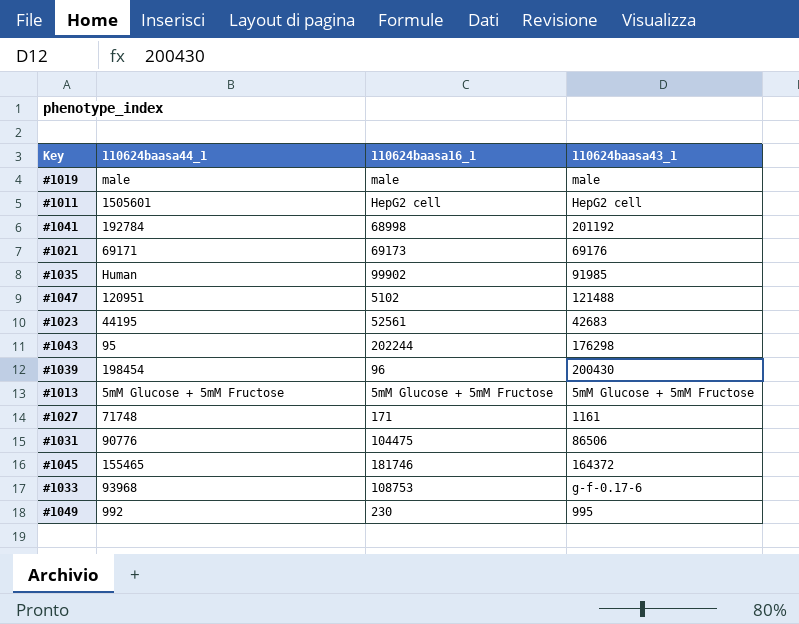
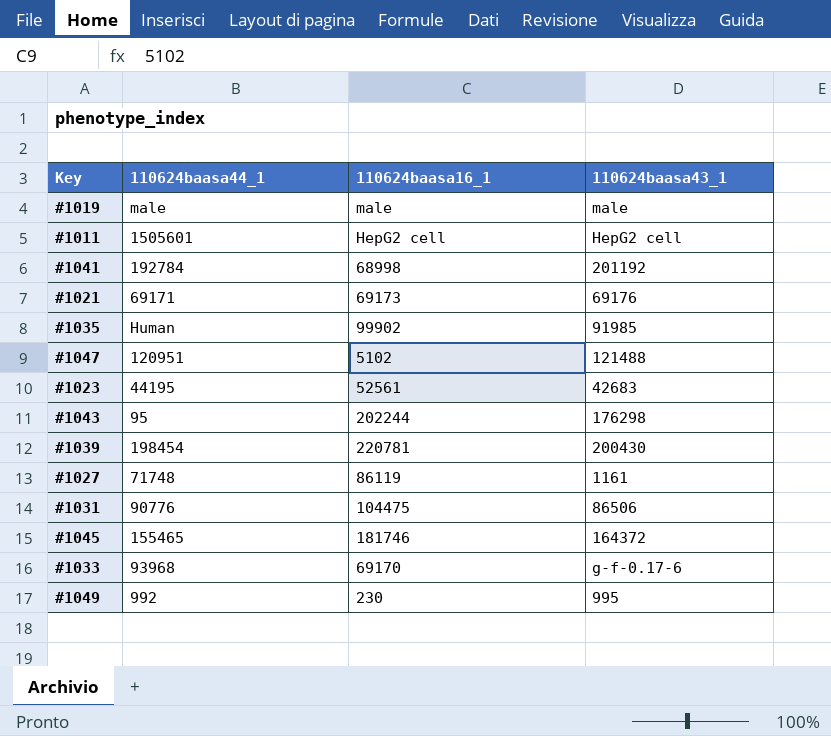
row #1013: 5mM Glucose + 5mM Fructose | 5mM Glucose + 5mM Fructose | 5mM Glucose + 5mM Fructose -> none
#1039 | 110624baasa16_1: 96 -> 220781
#1027 | 110624baasa16_1: 171 -> 86119
#1033 | 110624baasa16_1: 108753 -> 69170

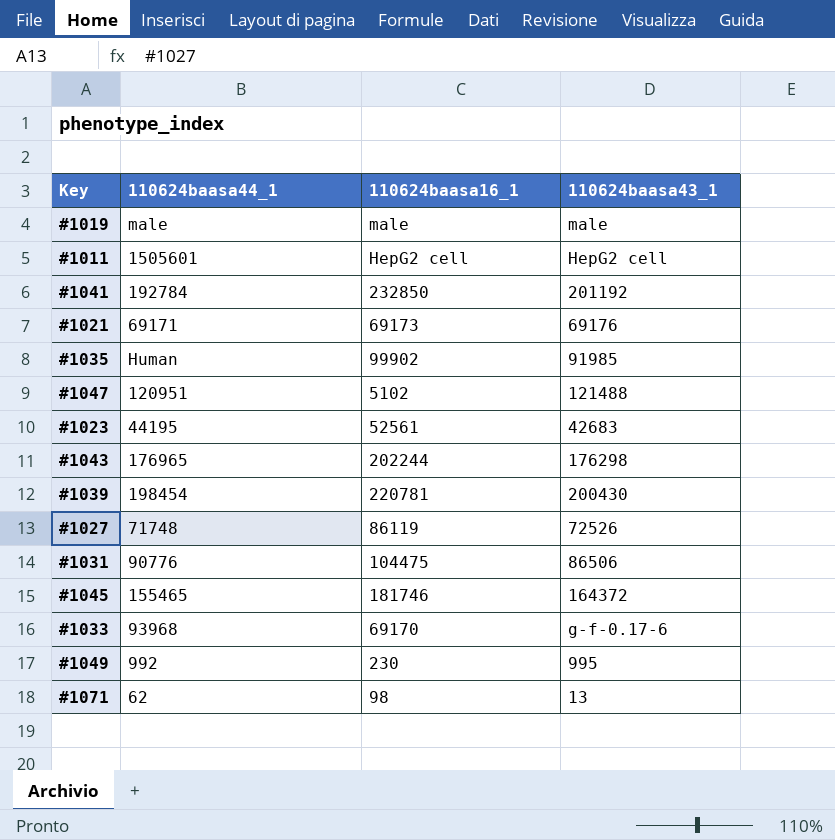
#1041 | 110624baasa16_1: 68998 -> 232850
#1043 | 110624baasa44_1: 95 -> 176965
#1027 | 110624baasa43_1: 1161 -> 72526
row #1071: none -> 62 | 98 | 13

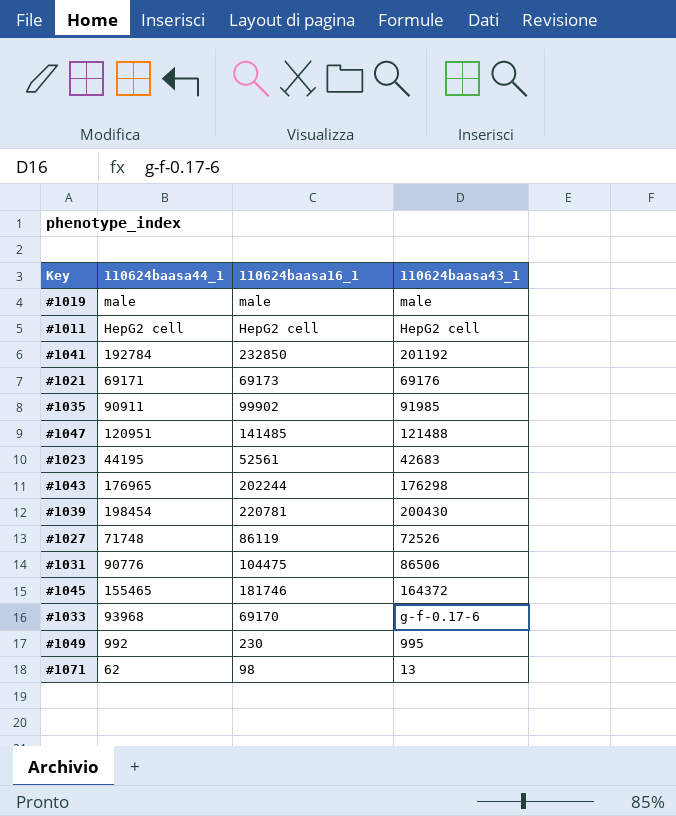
#1011 | 110624baasa44_1: 1505601 -> HepG2 cell
#1035 | 110624baasa44_1: Human -> 90911
#1047 | 110624baasa16_1: 5102 -> 141485

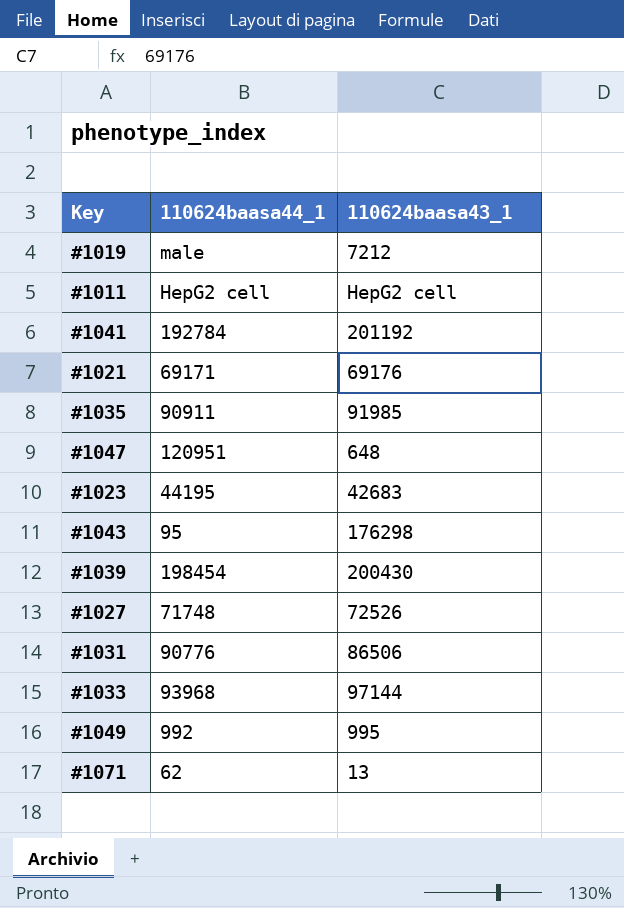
column 110624baasa16_1 | position: 3 -> none
row #1045: 155465 | 181746 | 164372 -> none
#1019 | 110624baasa43_1: male -> 7212
#1047 | 110624baasa43_1: 121488 -> 648
#1043 | 110624baasa44_1: 176965 -> 95
#1033 | 110624baasa43_1: g-f-0.17-6 -> 97144

